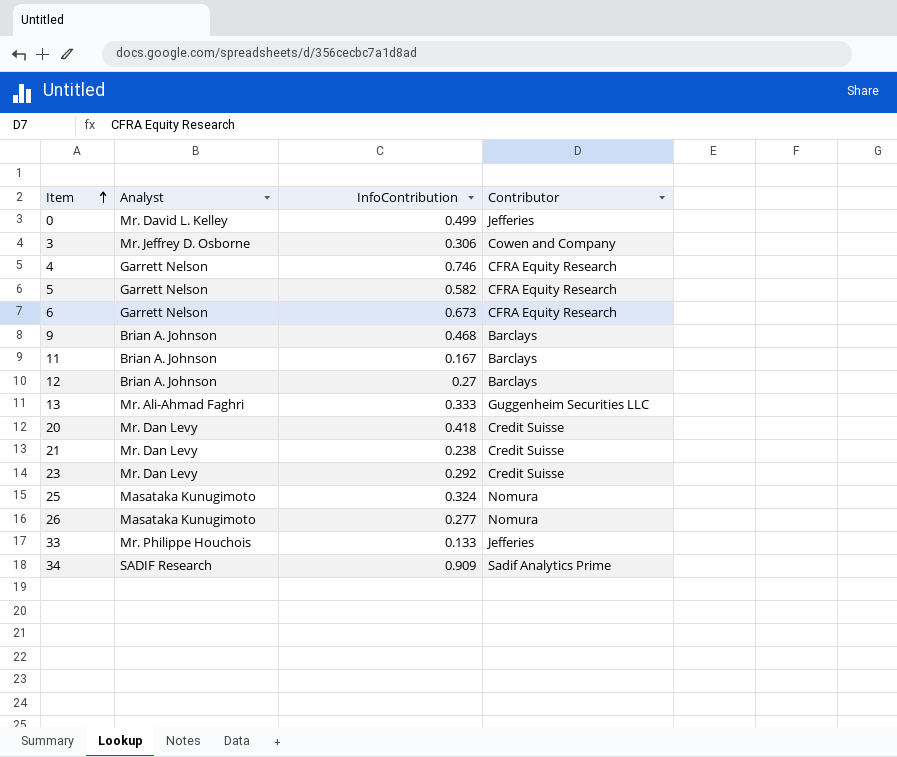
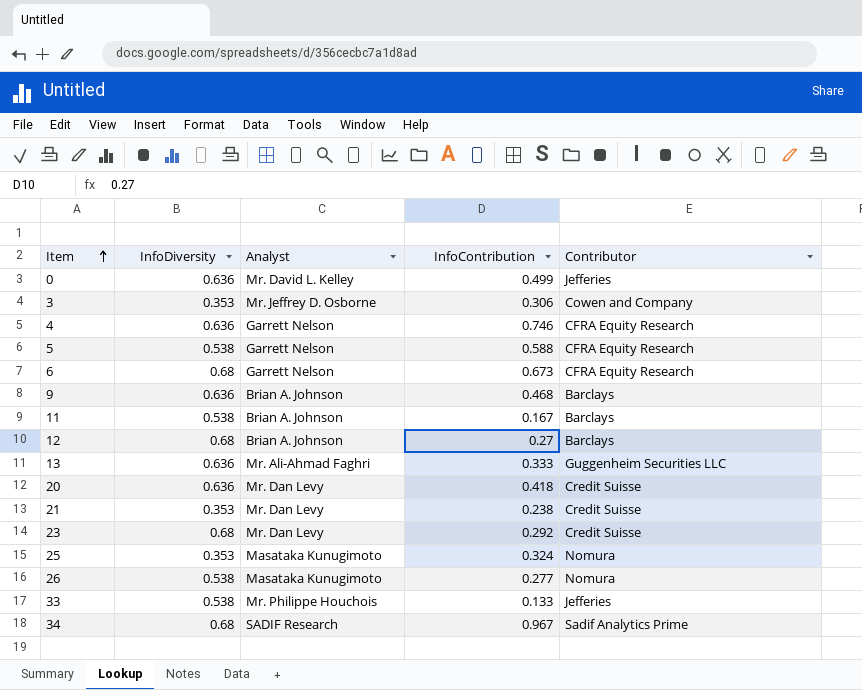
column InfoDiversity | position: none -> 2
5 | InfoContribution: 0.582 -> 0.588
34 | InfoContribution: 0.909 -> 0.967

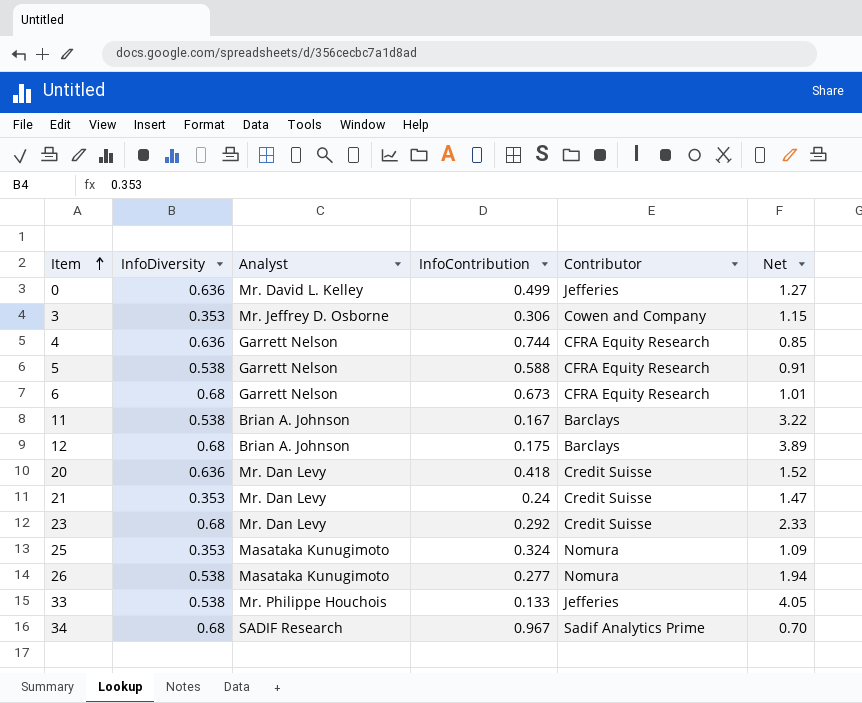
column Net | formula: none -> [InfoDiversity] / [InfoContribution]
row 9: 0.636 | Brian A. Johnson | 0.468 | Barclays -> none
row 13: 0.636 | Mr. Ali-Ahmad Faghri | 0.333 | Guggenheim Securities LLC -> none
4 | InfoContribution: 0.746 -> 0.744
12 | InfoContribution: 0.27 -> 0.175
21 | InfoContribution: 0.238 -> 0.24

